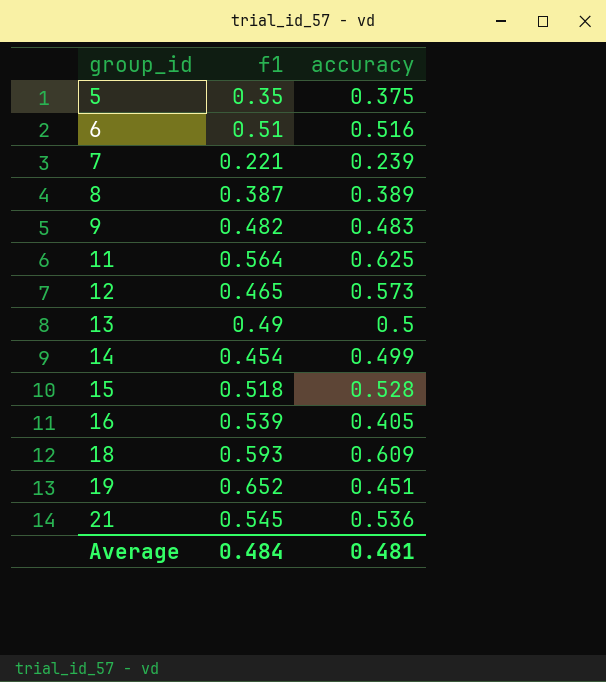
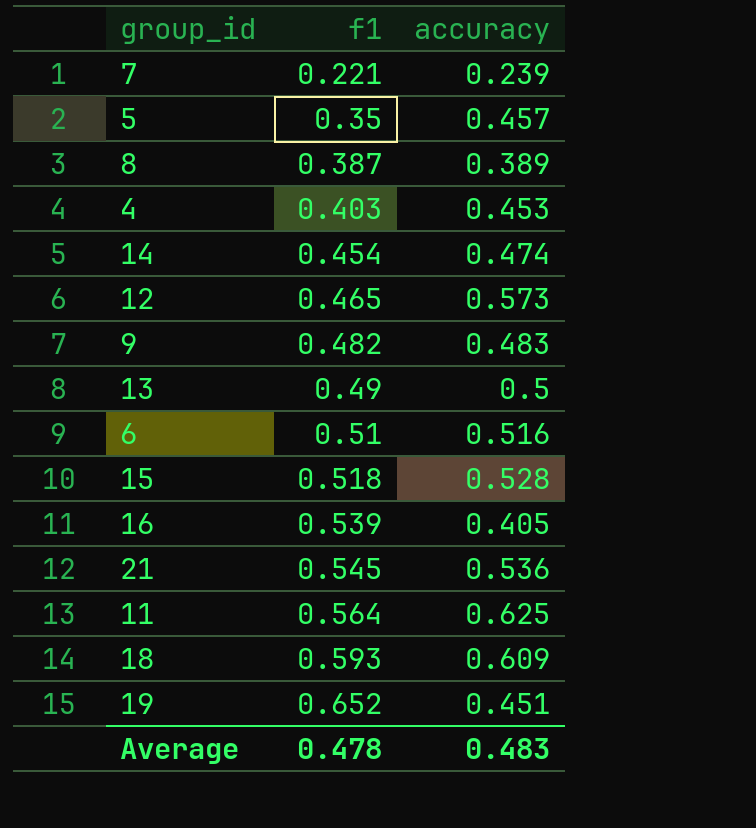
row order: group_id ascending -> f1 ascending
5 | accuracy: 0.375 -> 0.457
row 4: none -> 0.403 | 0.453
14 | accuracy: 0.499 -> 0.474
Average | f1: 0.484 -> 0.478
Average | accuracy: 0.481 -> 0.483

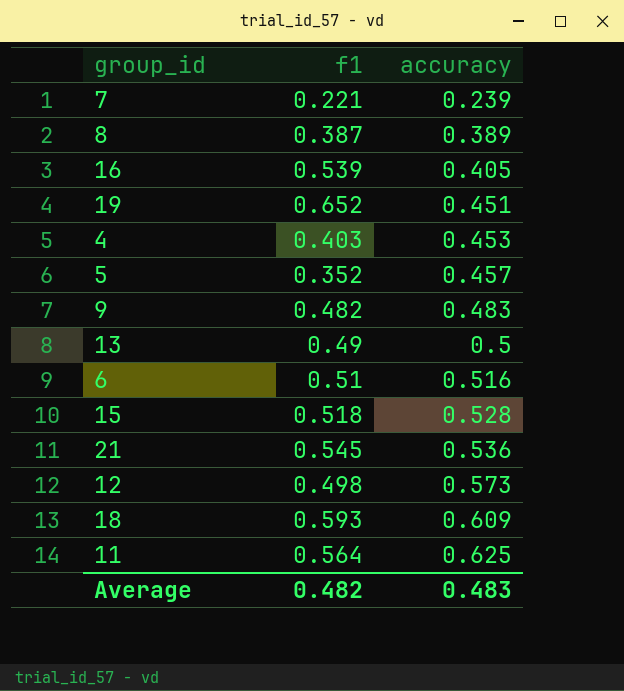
row order: f1 ascending -> accuracy ascending
row 14: 0.454 | 0.474 -> none
5 | f1: 0.35 -> 0.352
12 | f1: 0.465 -> 0.498
Average | f1: 0.478 -> 0.482

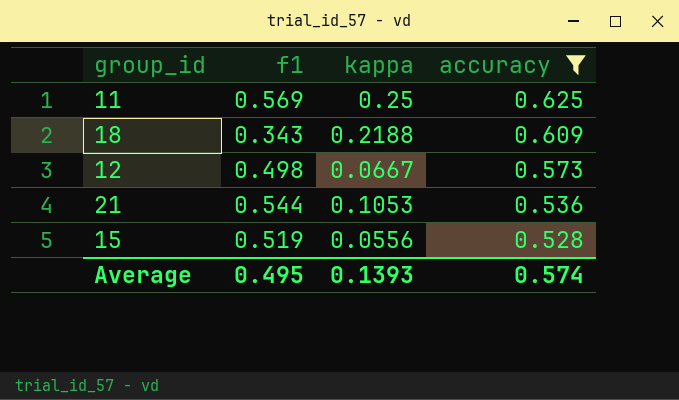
filter: none -> accuracy >= 0.528
row order: accuracy ascending -> accuracy descending
column kappa | position: none -> 3
11 | f1: 0.564 -> 0.569
18 | f1: 0.593 -> 0.343
21 | f1: 0.545 -> 0.544
15 | f1: 0.518 -> 0.519
Average | f1: 0.482 -> 0.495
Average | accuracy: 0.483 -> 0.574

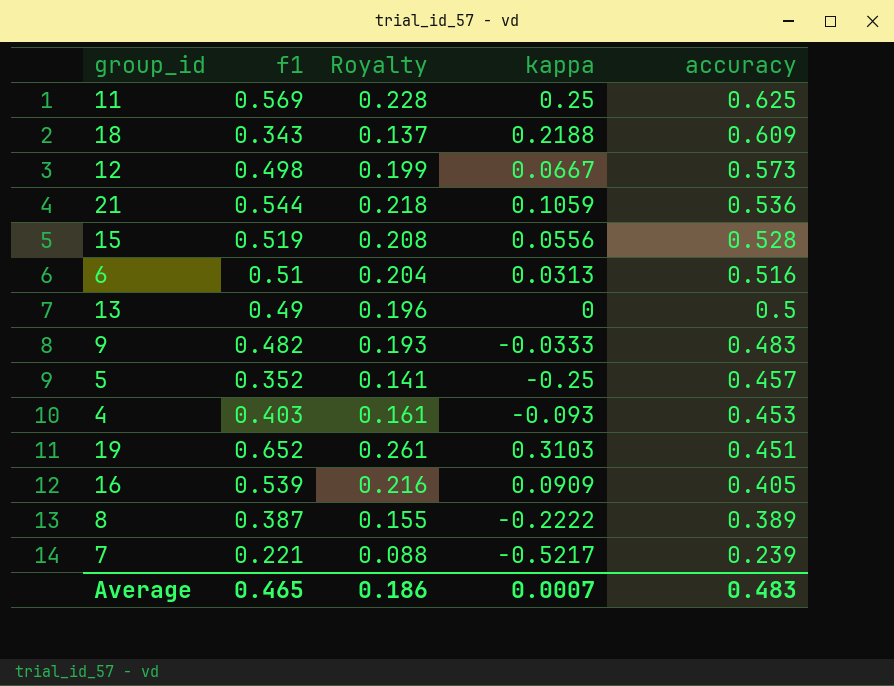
filter: accuracy >= 0.528 -> none
column Royalty | formula: none -> [f1] * 0.4
21 | kappa: 0.1053 -> 0.1059
Average | f1: 0.495 -> 0.465
Average | kappa: 0.1393 -> 0.0007
Average | accuracy: 0.574 -> 0.483

